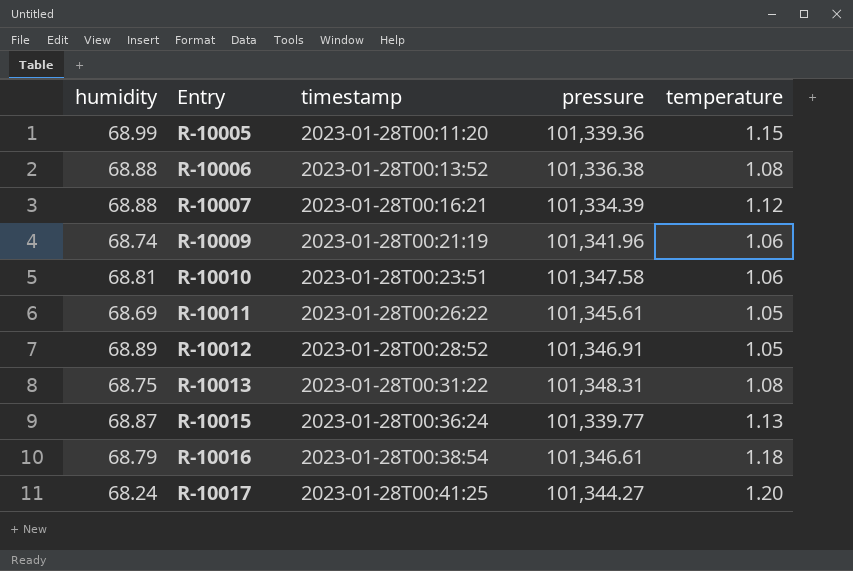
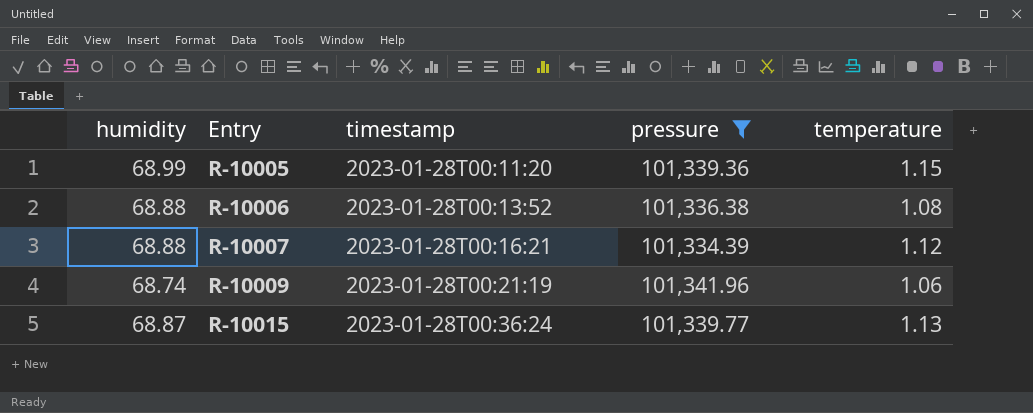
filter: none -> pressure <= 101,341.96

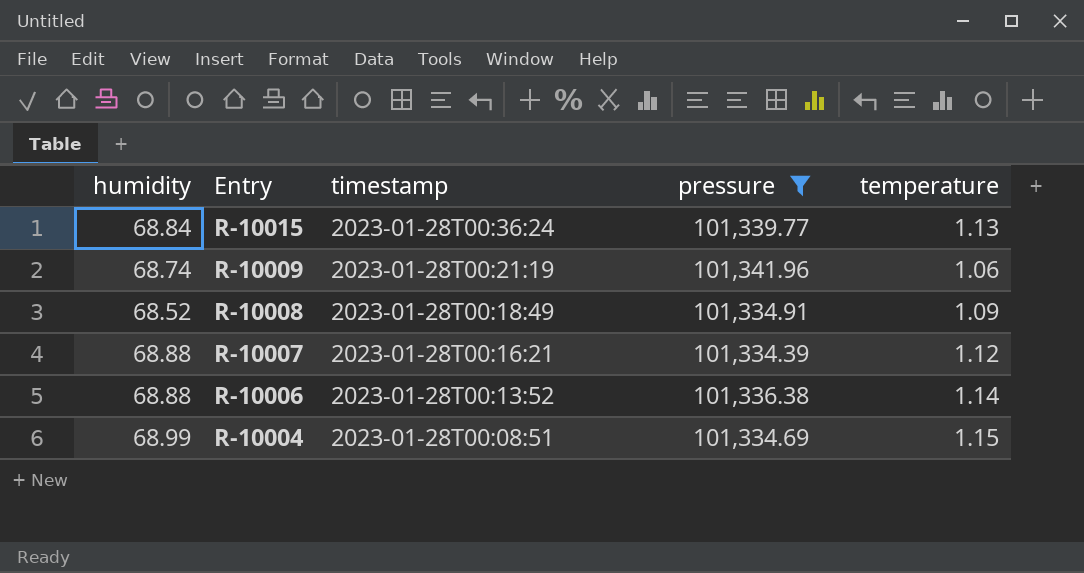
row order: Entry ascending -> Entry descending
row R-10005: 68.99 | 2023-01-28T00:11:20 | 101,339.36 | 1.15 -> none
R-10015 | humidity: 68.87 -> 68.84
row R-10008: none -> 68.52 | 2023-01-28T00:18:49 | 101,334.91 | 1.09
R-10006 | temperature: 1.08 -> 1.14
row R-10004: none -> 68.99 | 2023-01-28T00:08:51 | 101,334.69 | 1.15

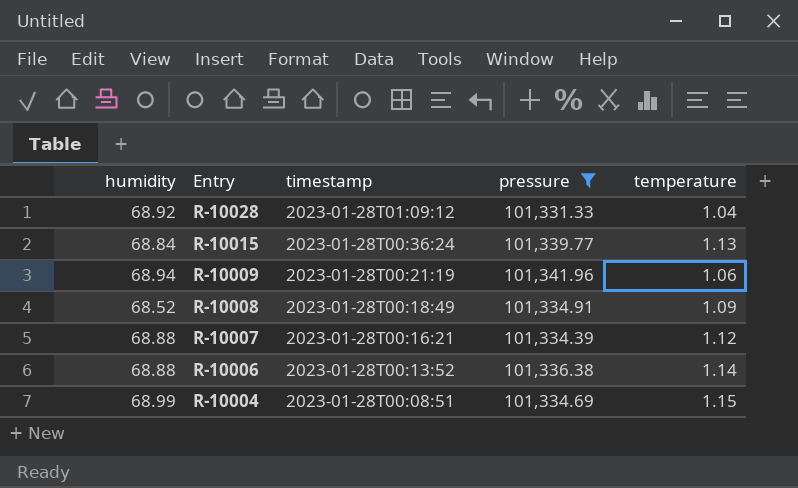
row R-10028: none -> 68.92 | 2023-01-28T01:09:12 | 101,331.33 | 1.04
R-10009 | humidity: 68.74 -> 68.94

